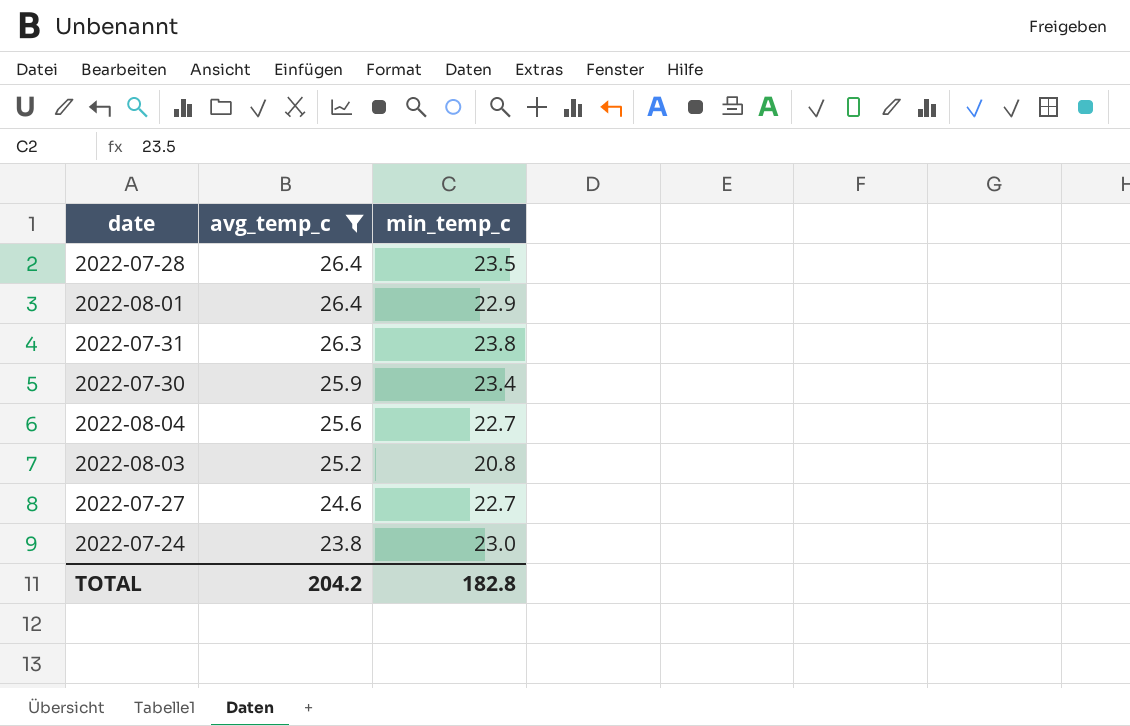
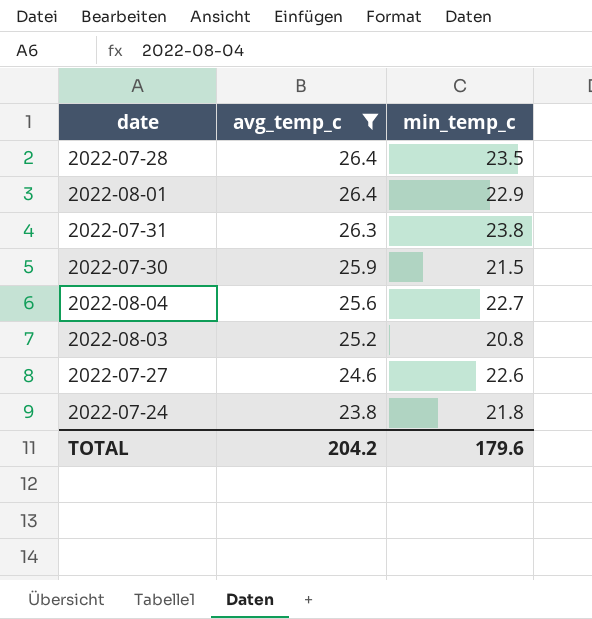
2022-07-30 | min_temp_c: 23.4 -> 21.5
2022-07-27 | min_temp_c: 22.7 -> 22.6
2022-07-24 | min_temp_c: 23.0 -> 21.8
TOTAL | min_temp_c: 182.8 -> 179.6

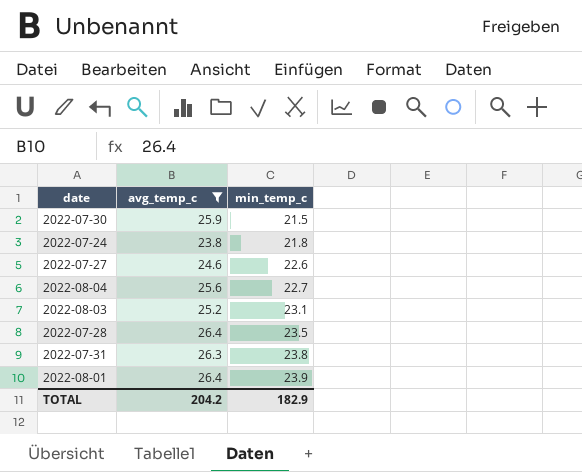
row order: avg_temp_c descending -> min_temp_c ascending
2022-08-03 | min_temp_c: 20.8 -> 23.1
2022-08-01 | min_temp_c: 22.9 -> 23.9
TOTAL | min_temp_c: 179.6 -> 182.9

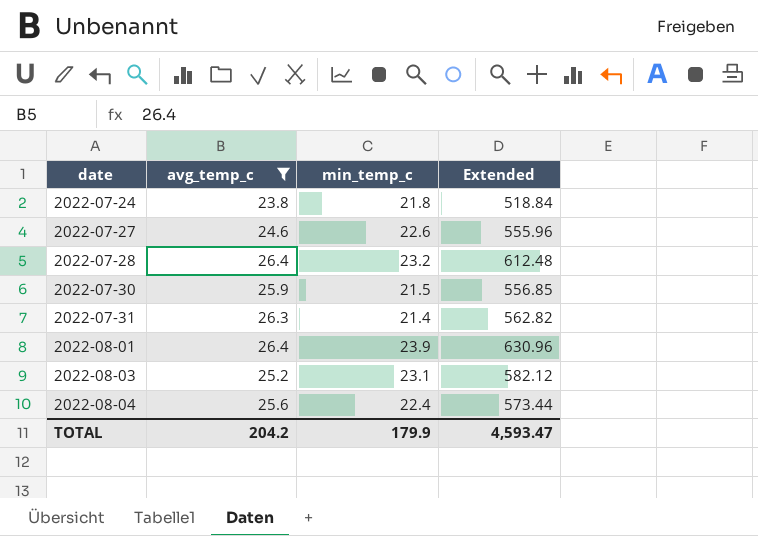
row order: min_temp_c ascending -> date ascending
column Extended | formula: none -> [avg_temp_c] * [min_temp_c]
2022-07-28 | min_temp_c: 23.5 -> 23.2
2022-07-31 | min_temp_c: 23.8 -> 21.4
2022-08-04 | min_temp_c: 22.7 -> 22.4
TOTAL | min_temp_c: 182.9 -> 179.9

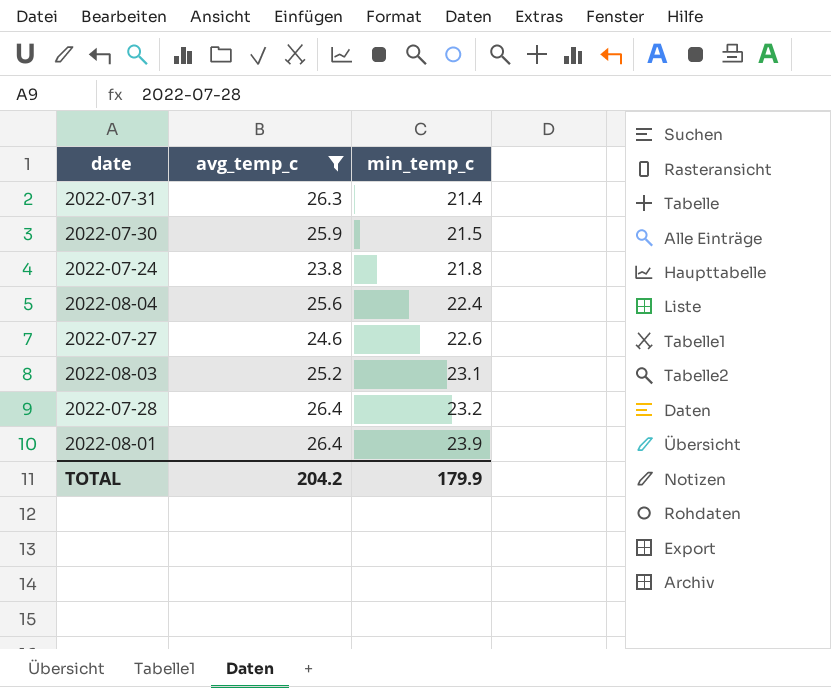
row order: date ascending -> min_temp_c ascending
column Extended | formula: [avg_temp_c] * [min_temp_c] -> none

